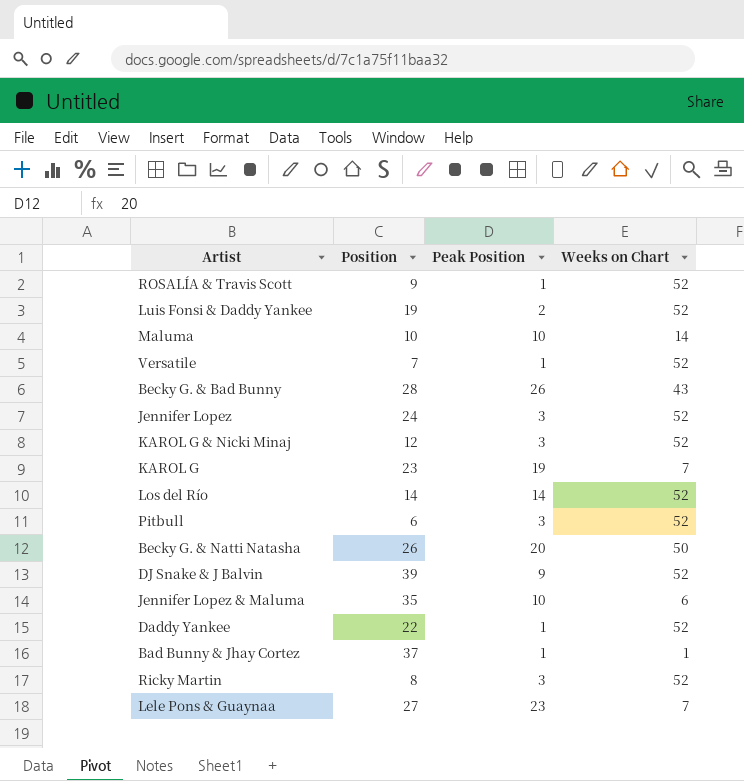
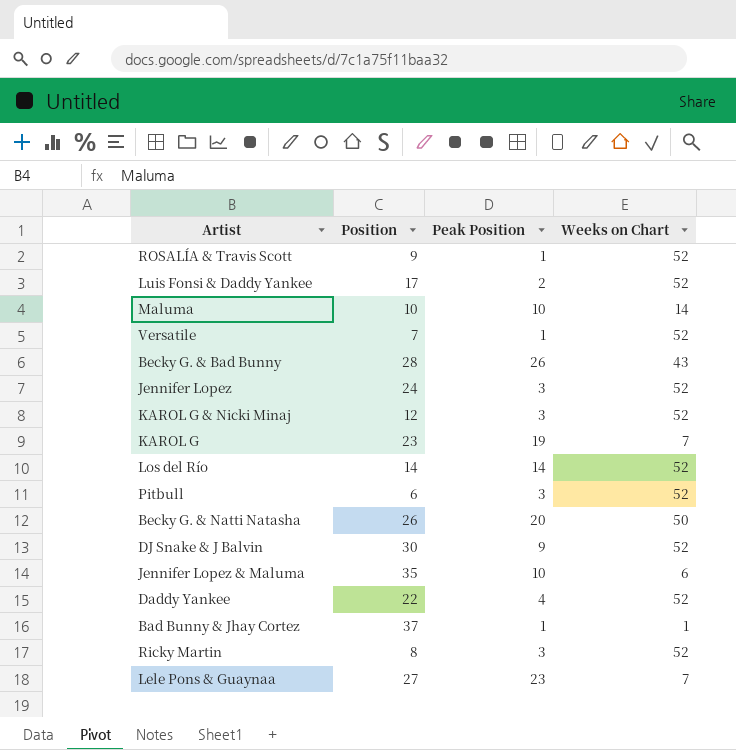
Luis Fonsi & Daddy Yankee | Position: 19 -> 17
DJ Snake & J Balvin | Position: 39 -> 30
Daddy Yankee | Peak Position: 1 -> 4

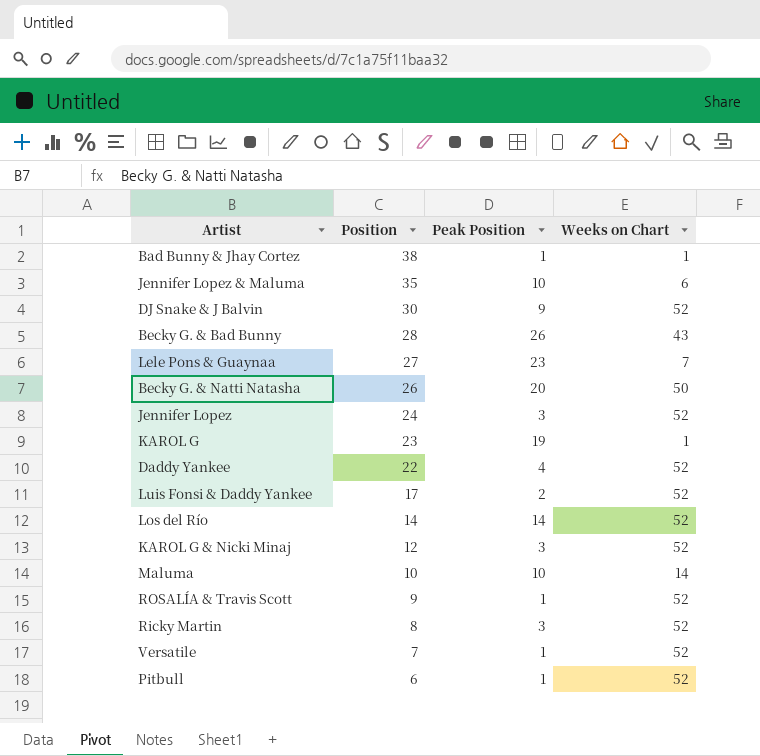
row order: none -> Position descending
Bad Bunny & Jhay Cortez | Position: 37 -> 38
KAROL G | Weeks on Chart: 7 -> 1
Pitbull | Peak Position: 3 -> 1

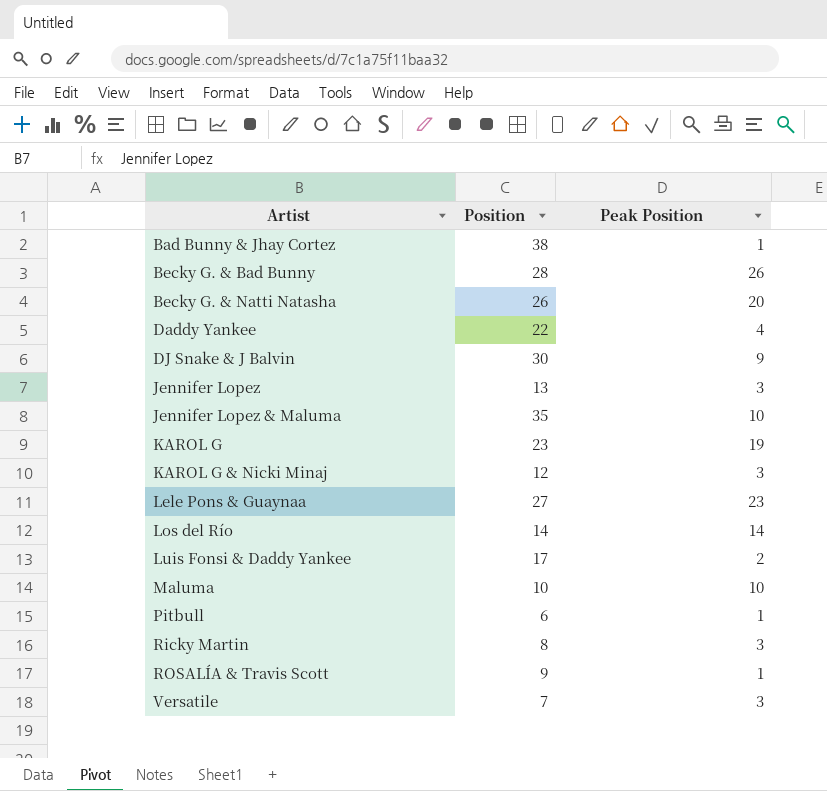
row order: Position descending -> Artist ascending
column Weeks on Chart | position: 4 -> none
Jennifer Lopez | Position: 24 -> 13
Versatile | Peak Position: 1 -> 3

